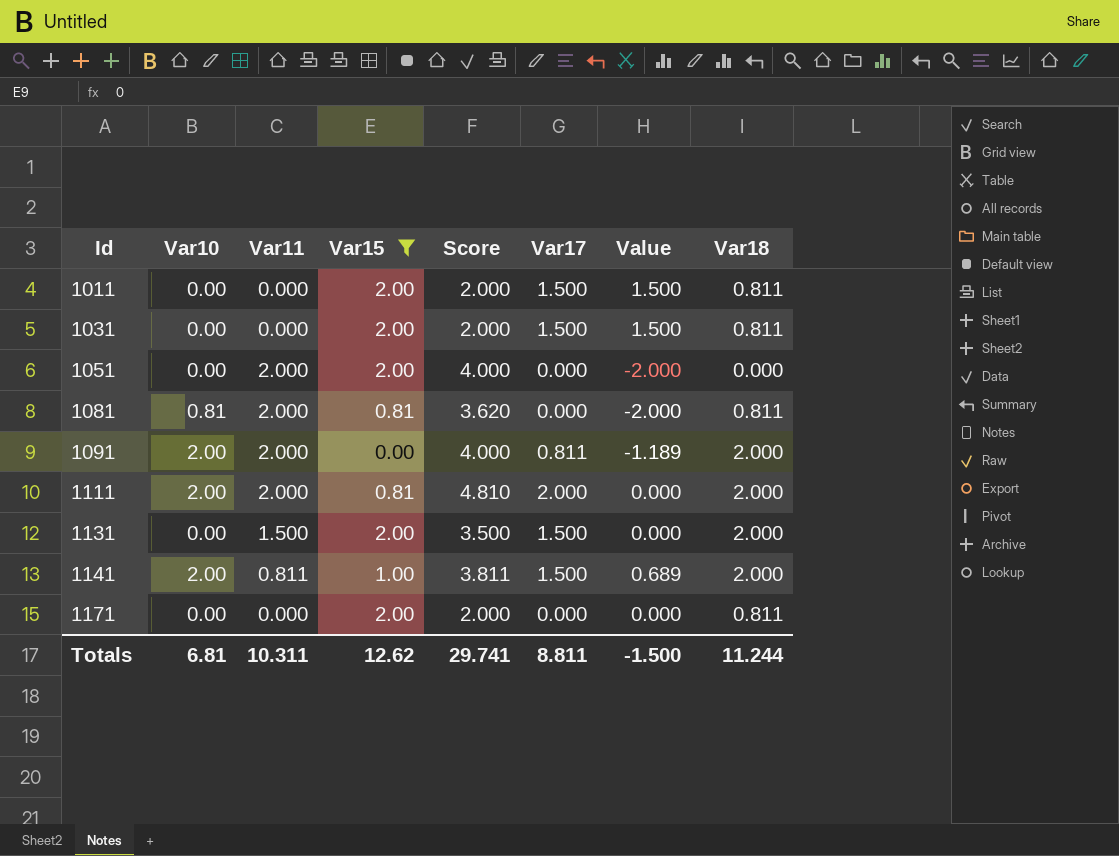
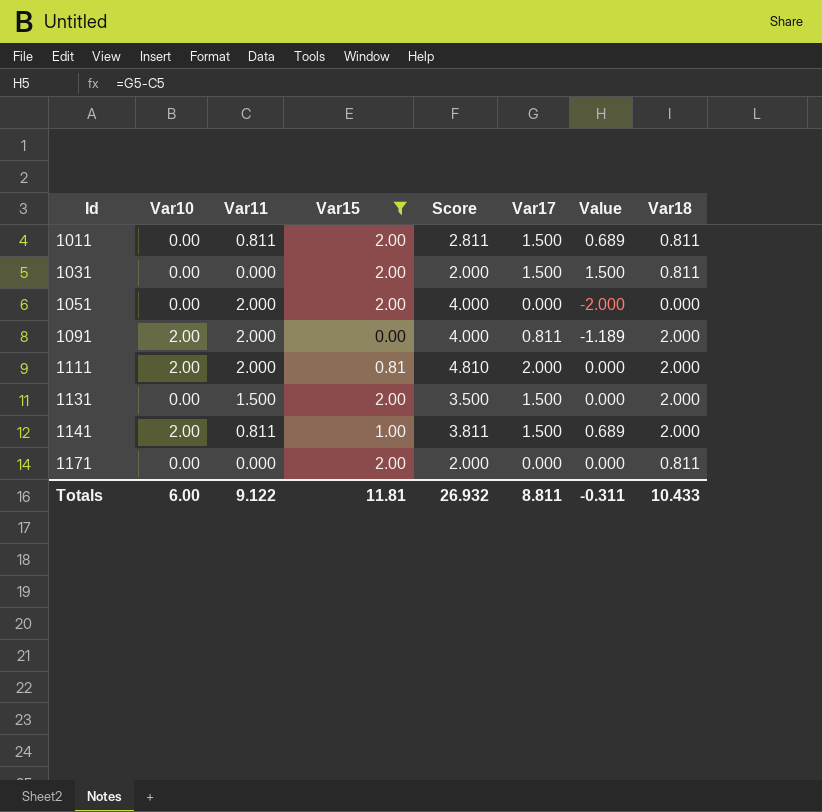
row 1081: 0.81 | 2.000 | 0.81 | 3.620 | 0.000 | -2.000 | 0.811 -> none
1011 | Var11: 0.000 -> 0.811
1011 | Score: 2.000 -> 2.811
1011 | Value: 1.500 -> 0.689
Totals | Var10: 6.81 -> 6.00
Totals | Var11: 10.311 -> 9.122
Totals | Var15: 12.62 -> 11.81
Totals | Score: 29.741 -> 26.932
Totals | Value: -1.500 -> -0.311
Totals | Var18: 11.244 -> 10.433

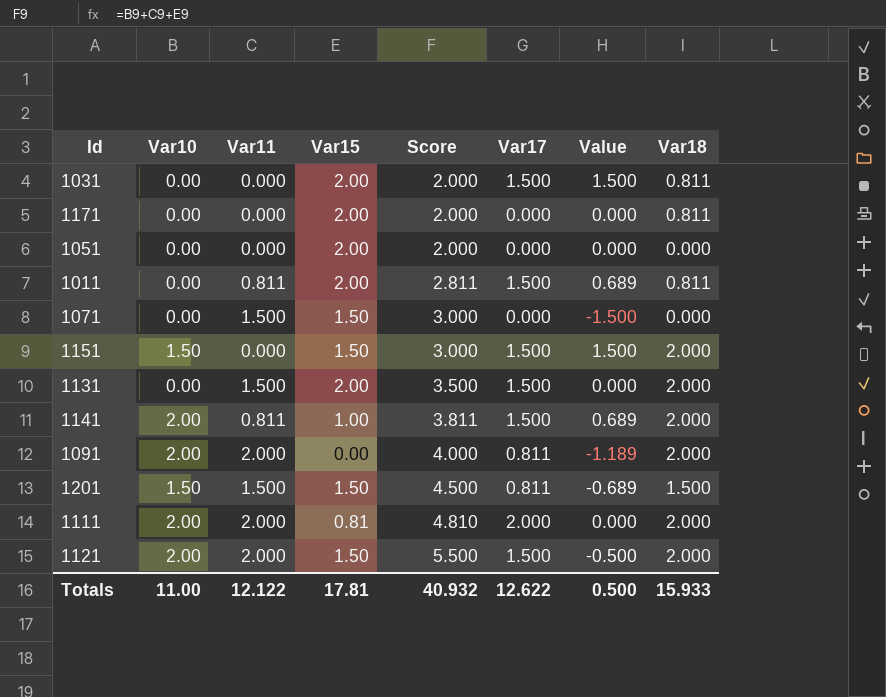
filter: Var15 != 1.50 -> none
row order: Id ascending -> Score ascending
1051 | Var11: 2.000 -> 0.000
1051 | Score: 4.000 -> 2.000
1051 | Value: -2.000 -> 0.000
Totals | Var10: 6.00 -> 11.00
Totals | Var11: 9.122 -> 12.122
Totals | Var15: 11.81 -> 17.81
Totals | Score: 26.932 -> 40.932
Totals | Var17: 8.811 -> 12.622
Totals | Value: -0.311 -> 0.500
Totals | Var18: 10.433 -> 15.933

